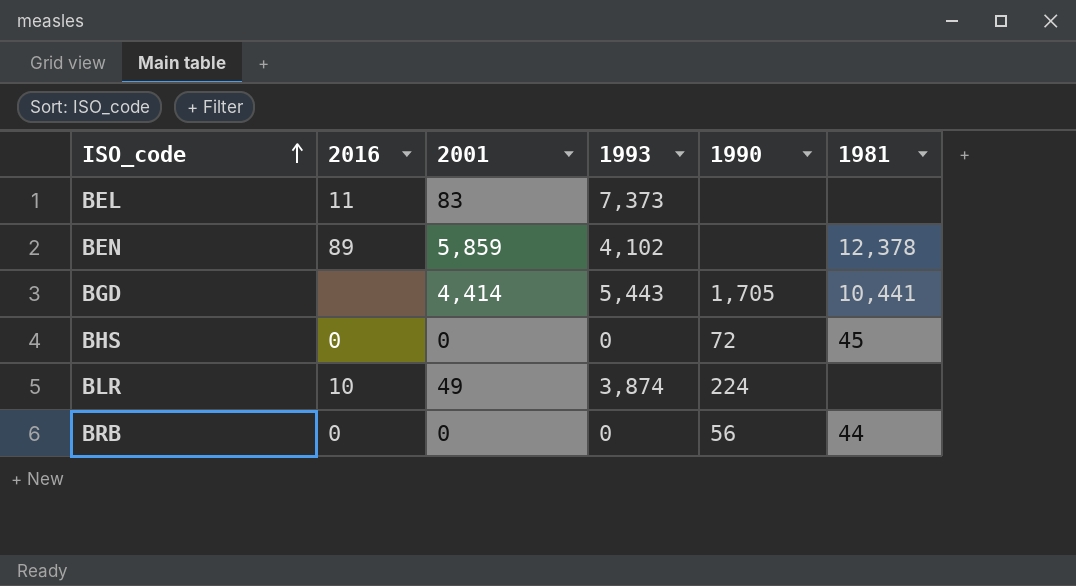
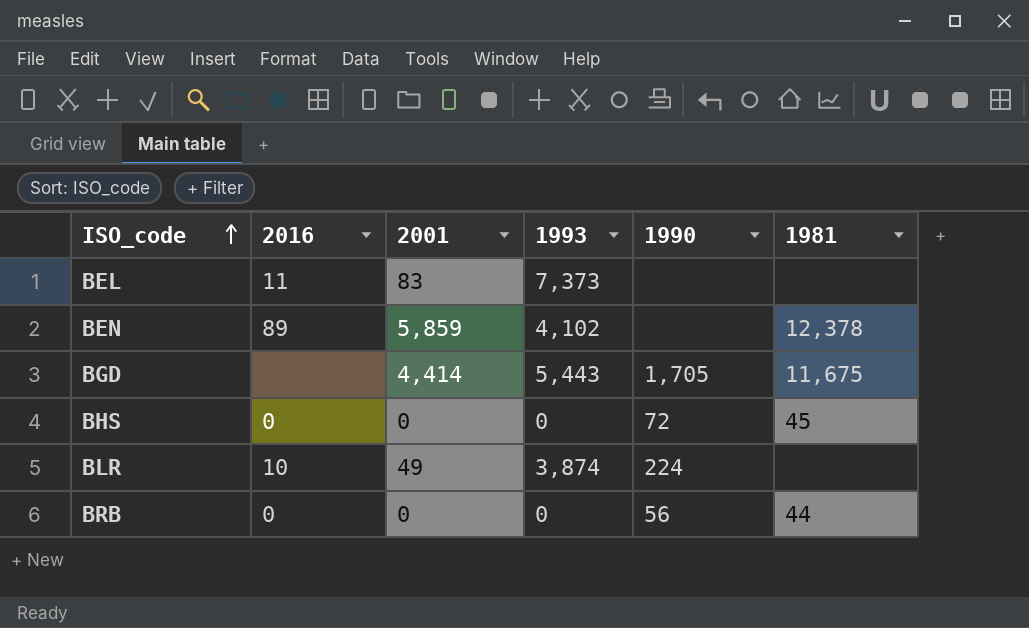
BGD | 1981: 10,441 -> 11,675

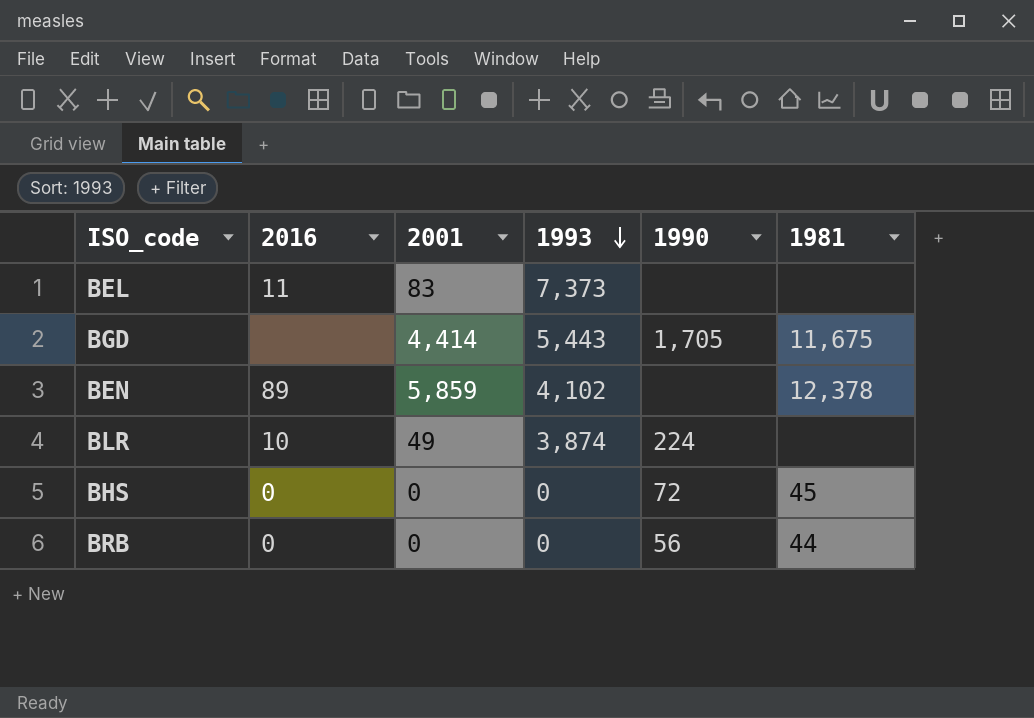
row order: ISO_code ascending -> 1993 descending

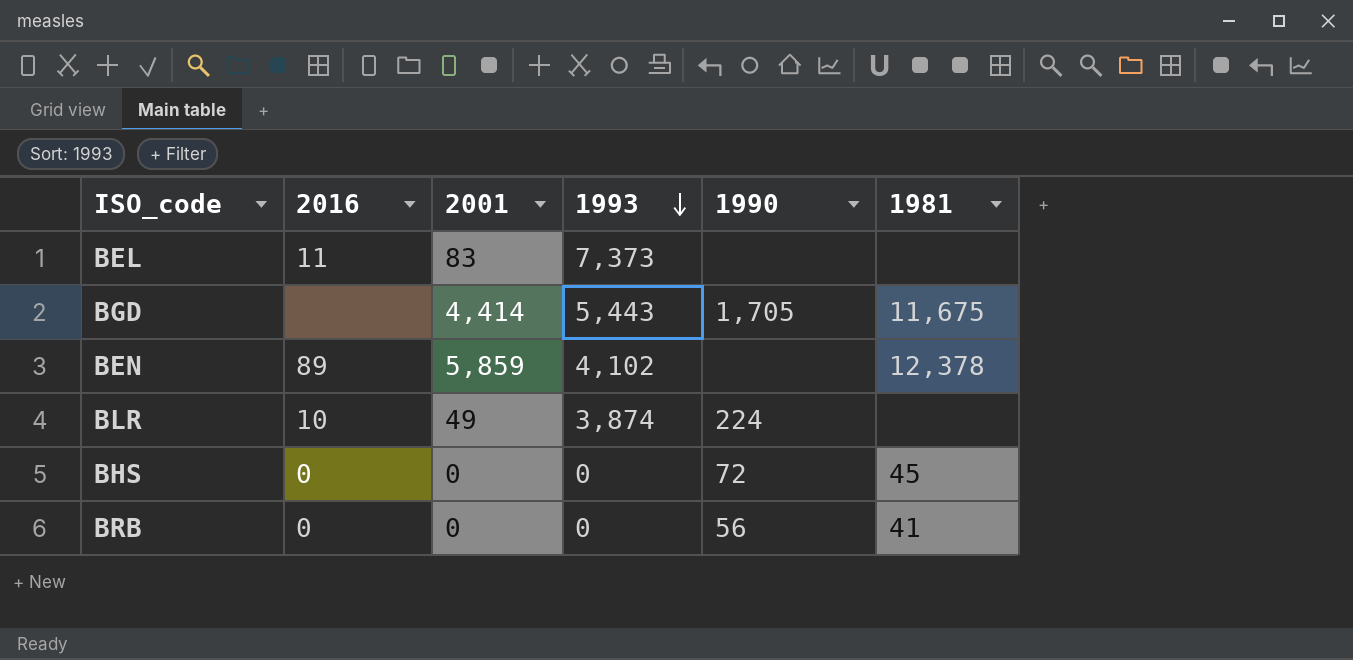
BRB | 1981: 44 -> 41

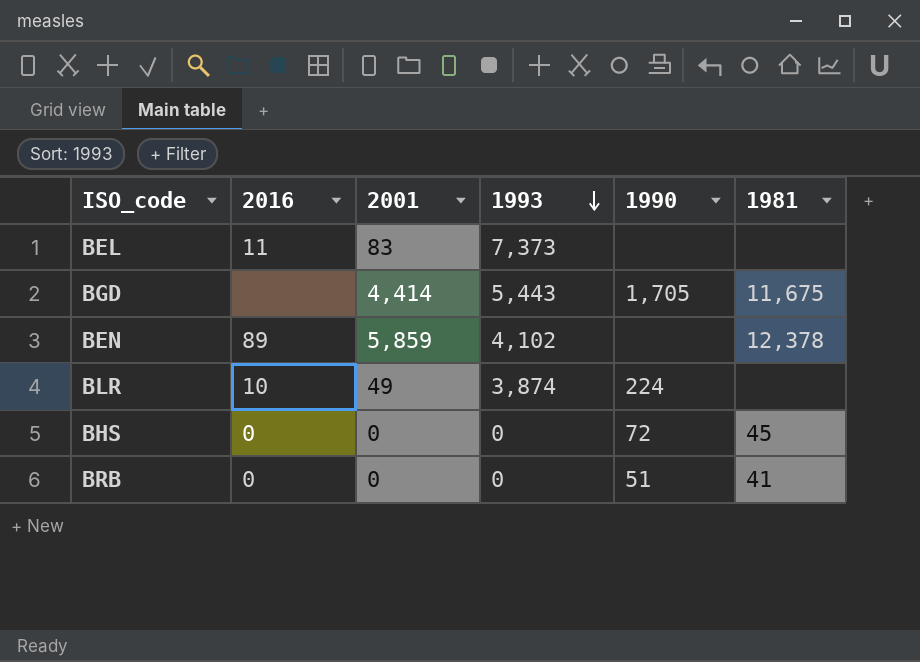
BRB | 1990: 56 -> 51

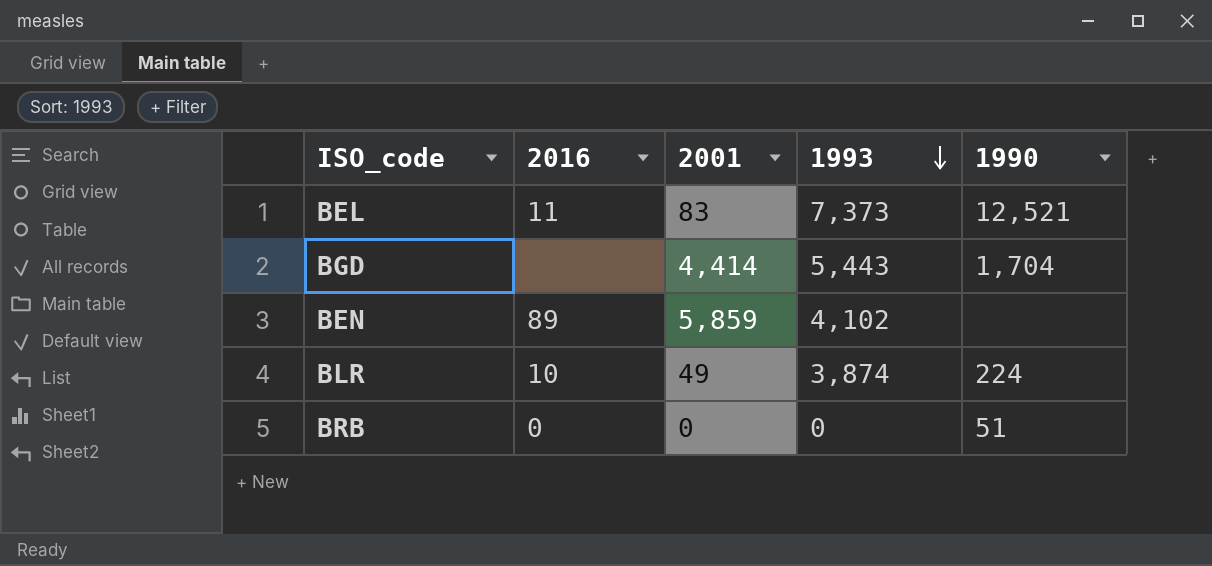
column 1981 | position: 6 -> none
row BHS: 0 | 0 | 0 | 72 | 45 -> none
BEL | 1990: none -> 12,521
BGD | 1990: 1,705 -> 1,704

